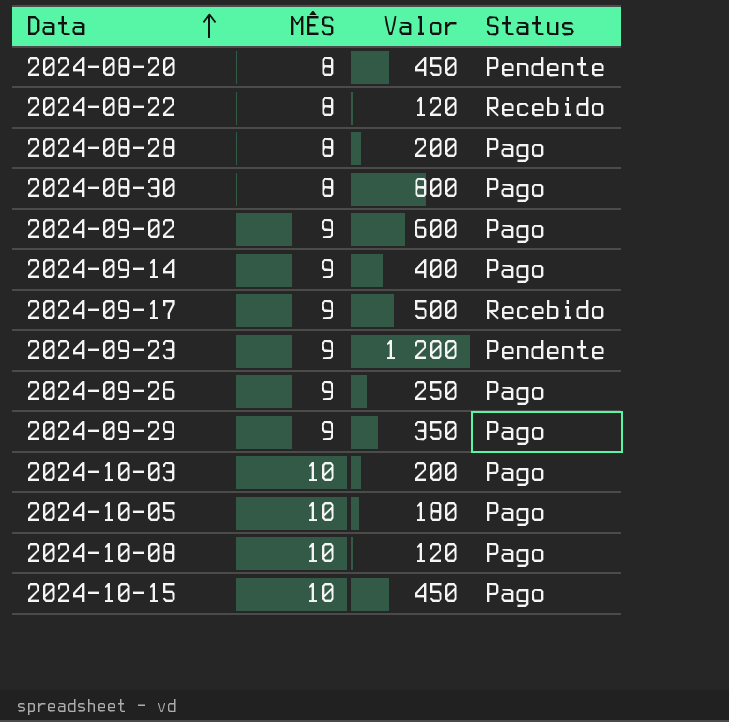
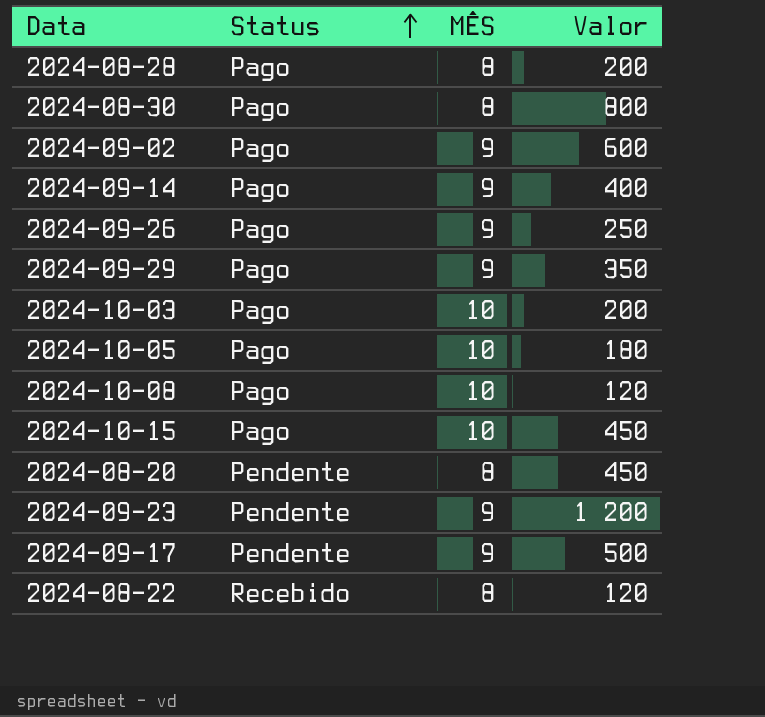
row order: Data ascending -> Status ascending
column Status | position: 4 -> 2
2024-09-17 | Status: Recebido -> Pendente

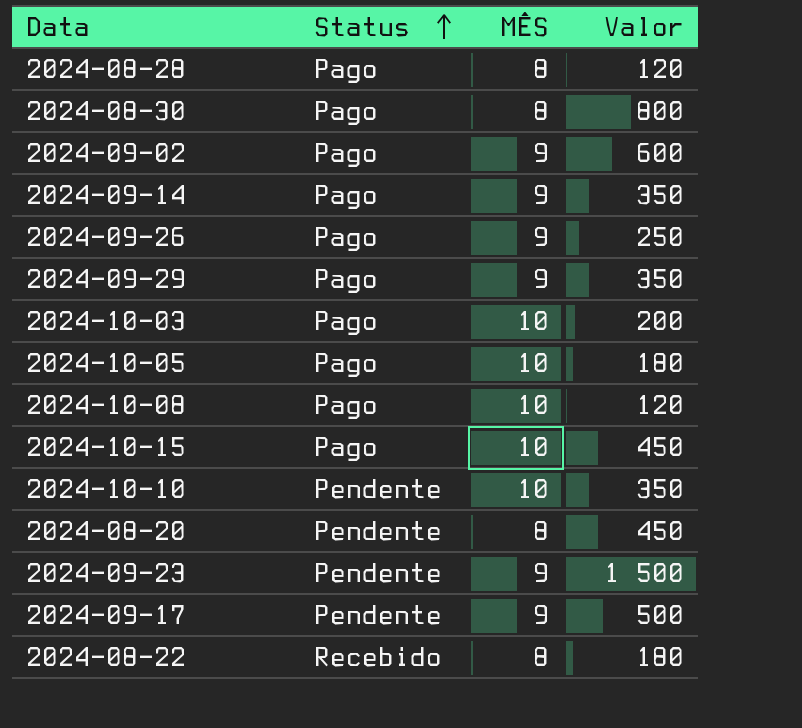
2024-08-28 | Valor: 200 -> 120
2024-09-14 | Valor: 400 -> 350
row 2024-10-10: none -> Pendente | 10 | 350
2024-09-23 | Valor: 1 200 -> 1 500
2024-08-22 | Valor: 120 -> 180

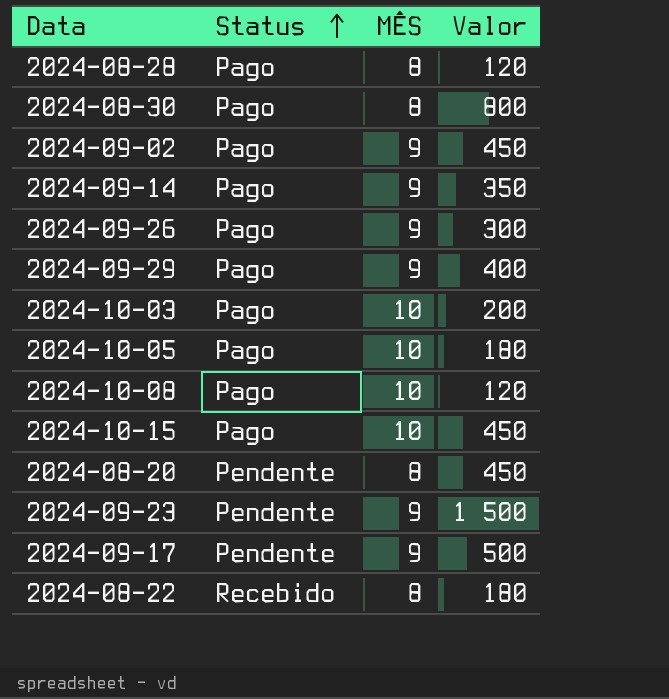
row 2024-10-10: Pendente | 10 | 350 -> none
2024-09-02 | Valor: 600 -> 450
2024-09-26 | Valor: 250 -> 300
2024-09-29 | Valor: 350 -> 400

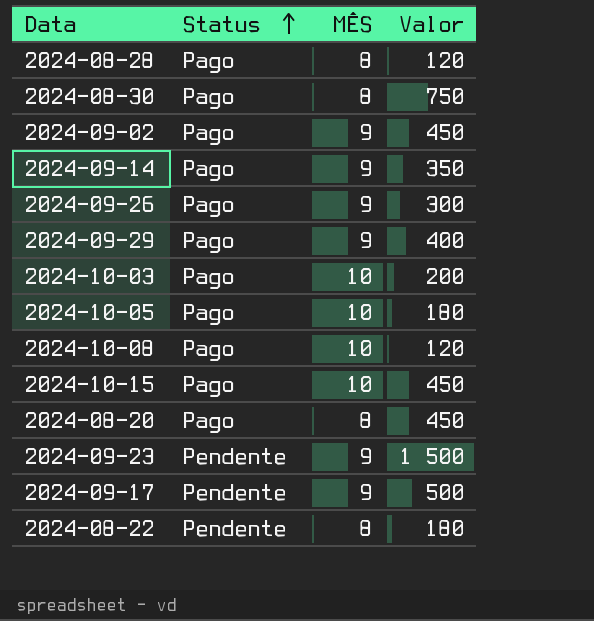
2024-08-30 | Valor: 800 -> 750
2024-08-20 | Status: Pendente -> Pago
2024-08-22 | Status: Recebido -> Pendente

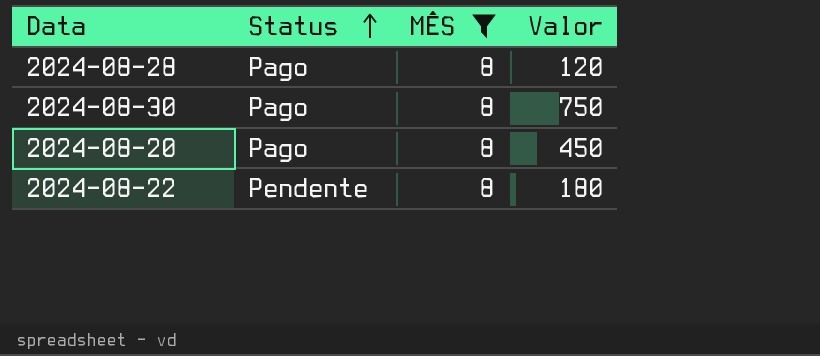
filter: none -> MÊS = 8

